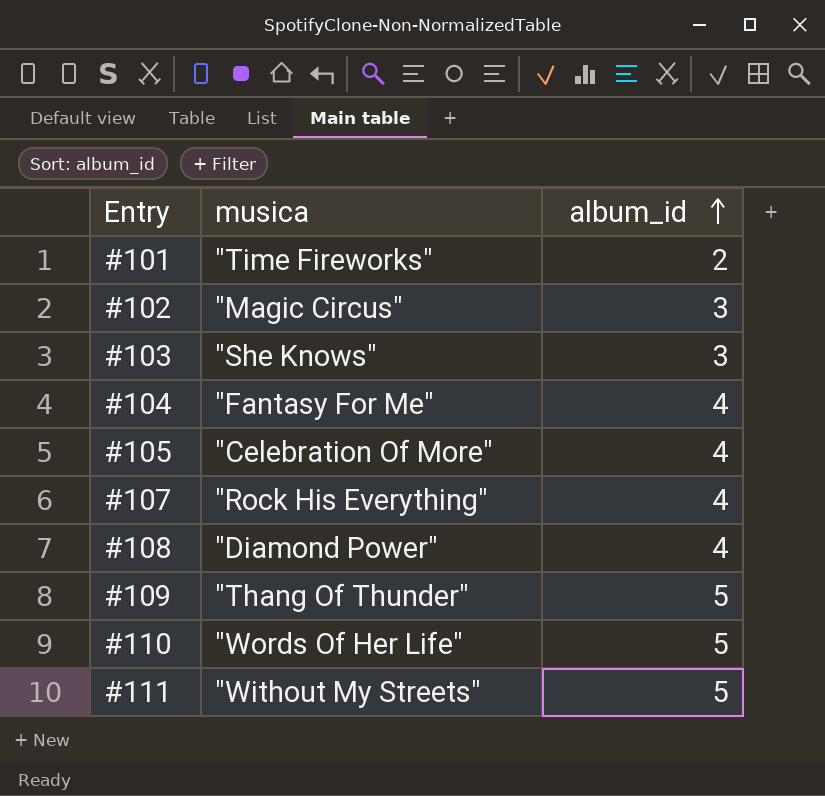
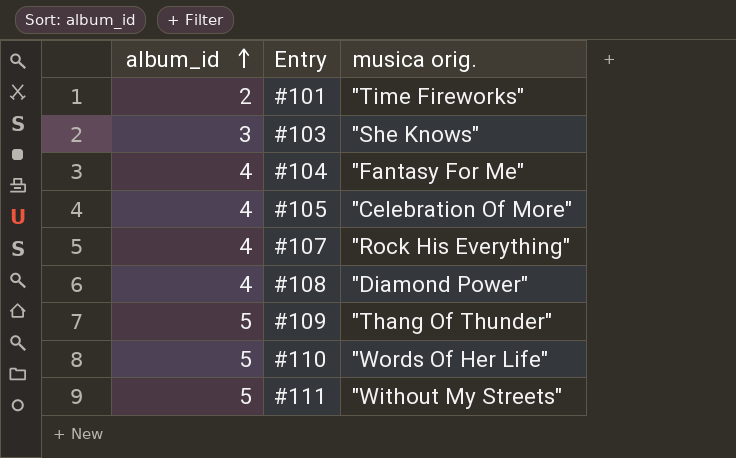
column album_id | position: 3 -> 1
column name: musica -> musica orig.
row #102: "Magic Circus" | 3 -> none

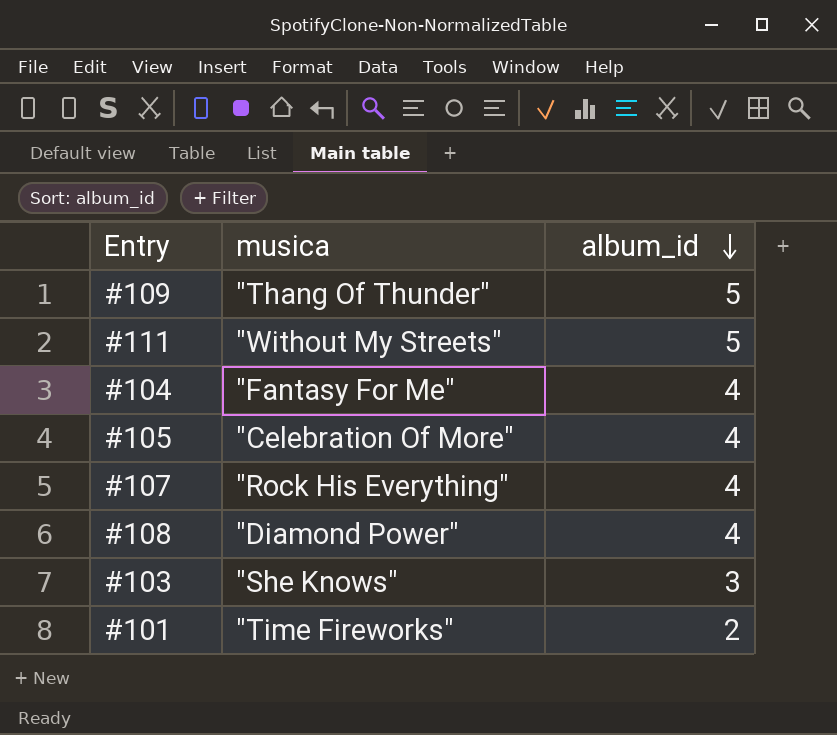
row order: album_id ascending -> album_id descending
column name: musica orig. -> musica
column album_id | position: 1 -> 3
row #110: 5 | "Words Of Her Life" -> none

